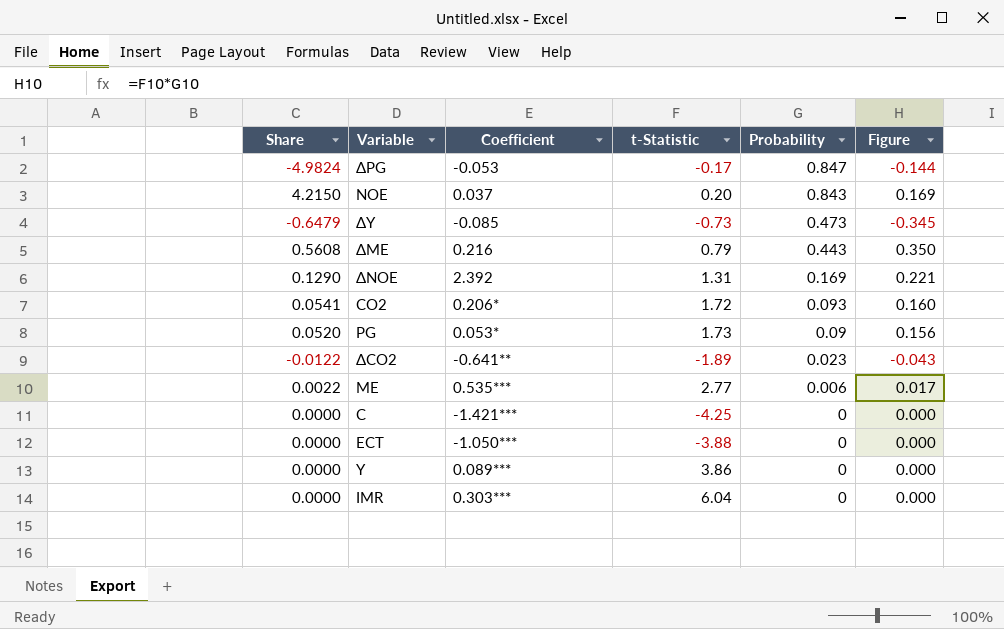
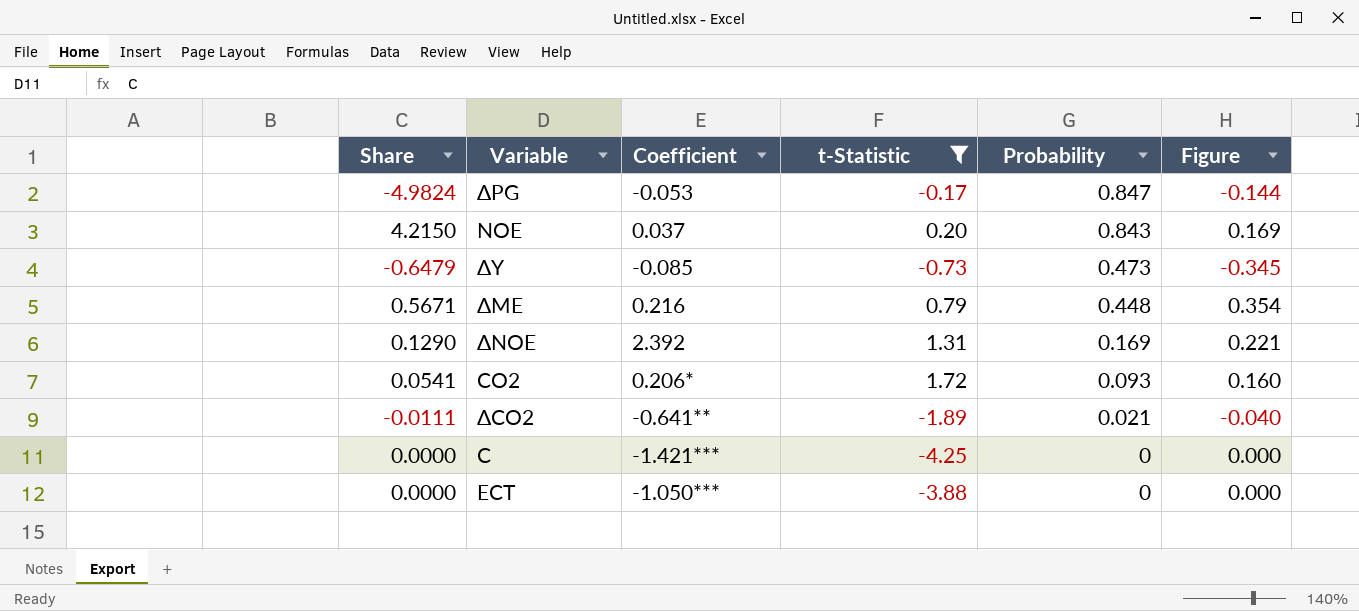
filter: none -> t-Statistic <= 1.72
ΔME | Share: 0.5608 -> 0.5671
ΔME | Probability: 0.443 -> 0.448
ΔME | Figure: 0.350 -> 0.354
ΔCO2 | Share: -0.0122 -> -0.0111
ΔCO2 | Probability: 0.023 -> 0.021
ΔCO2 | Figure: -0.043 -> -0.040

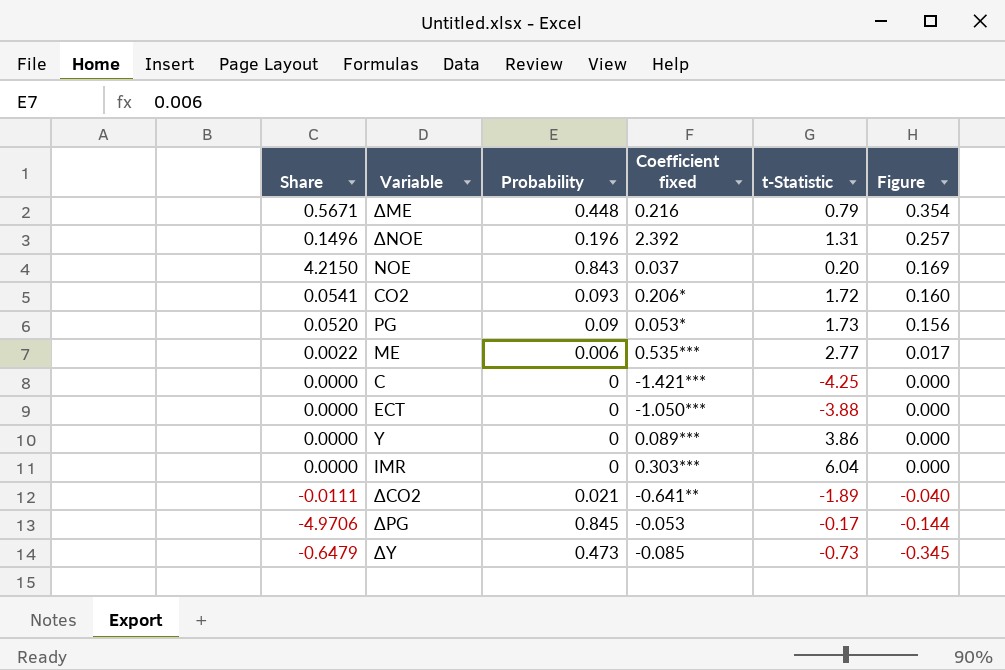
filter: t-Statistic <= 1.72 -> none
row order: Probability descending -> Figure descending
column Probability | position: 5 -> 3
column name: Coefficient -> Coefficient fixed
ΔNOE | Share: 0.1290 -> 0.1496
ΔNOE | Probability: 0.169 -> 0.196
ΔNOE | Figure: 0.221 -> 0.257
ΔPG | Share: -4.9824 -> -4.9706
ΔPG | Probability: 0.847 -> 0.845

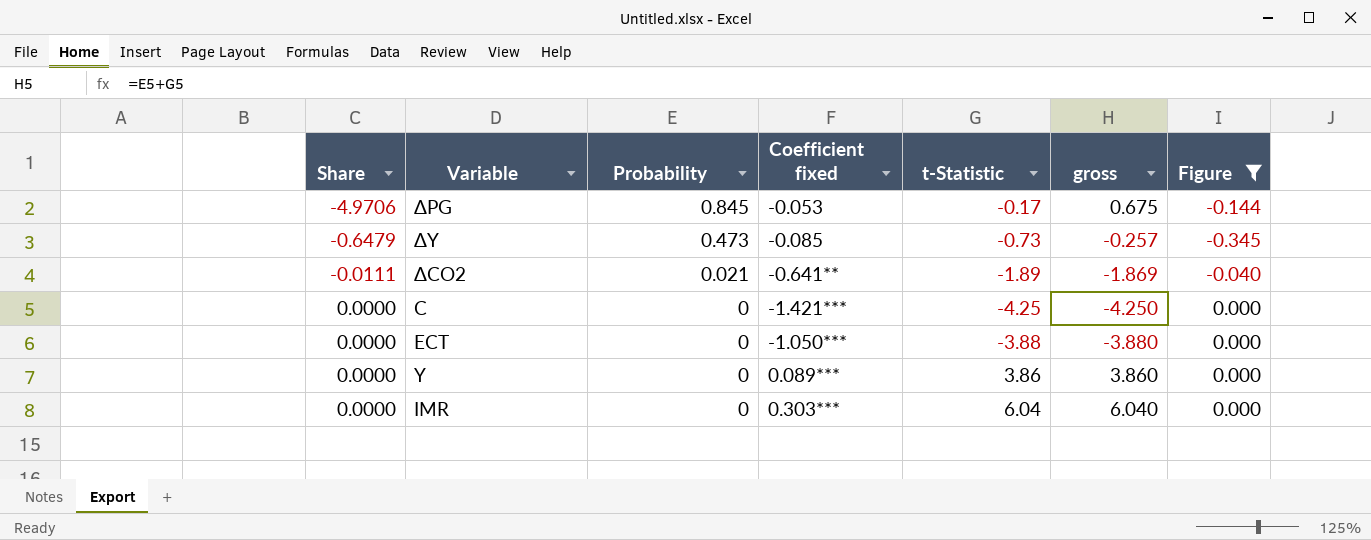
filter: none -> Figure <= 0.000
row order: Figure descending -> Share ascending
column gross | formula: none -> [Probability] + [t-Statistic]

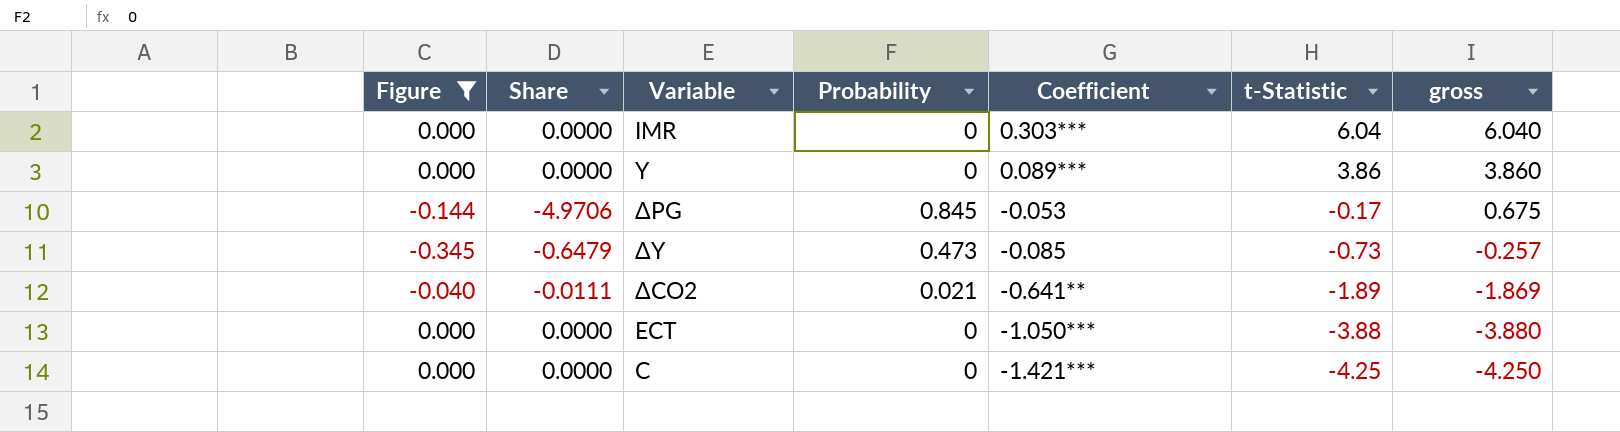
row order: Share ascending -> t-Statistic descending
column Figure | position: 7 -> 1
column name: Coefficient fixed -> Coefficient

